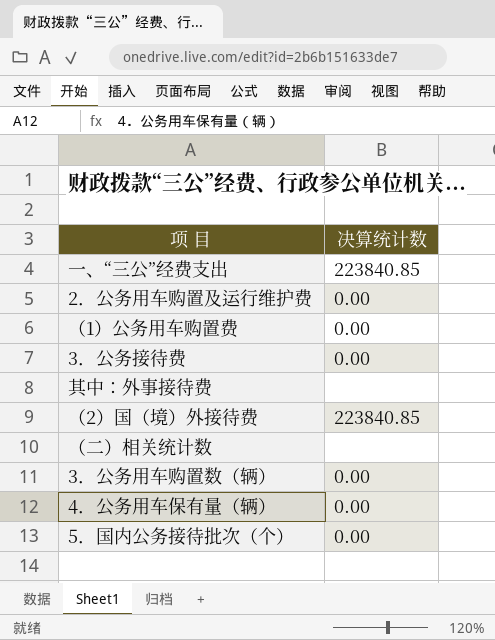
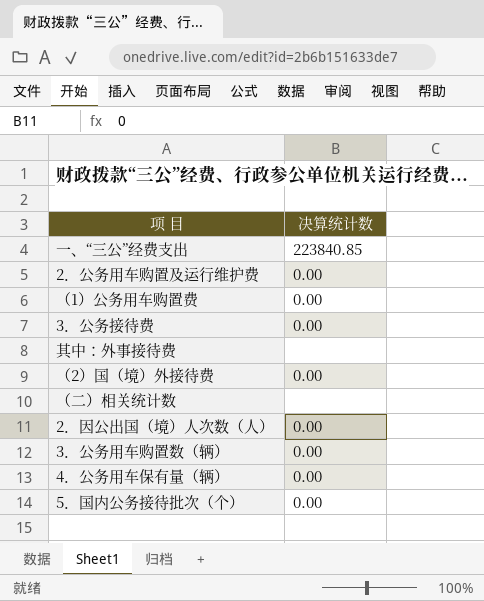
（2）国（境）外接待费 | 决算统计数: 223840.85 -> 0.00
row 2．因公出国（境）人次数（人）: none -> 0.00

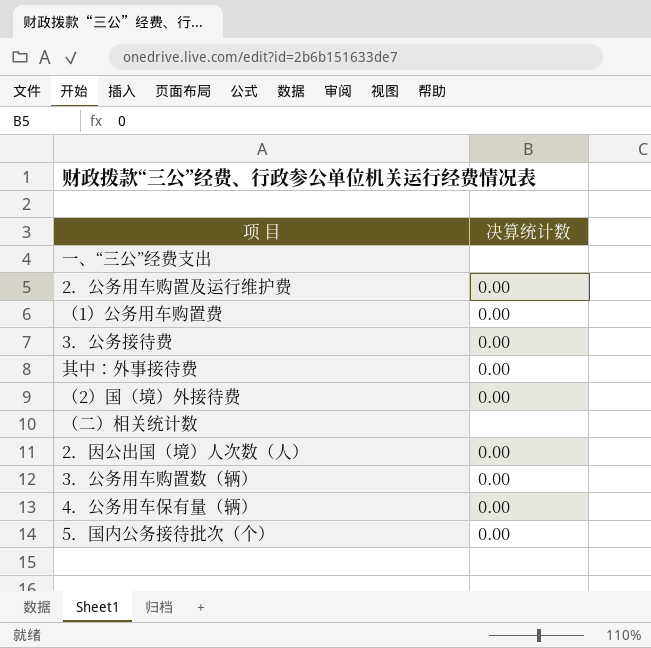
一、“三公”经费支出 | 决算统计数: 223840.85 -> none
其中：外事接待费 | 决算统计数: none -> 0.00

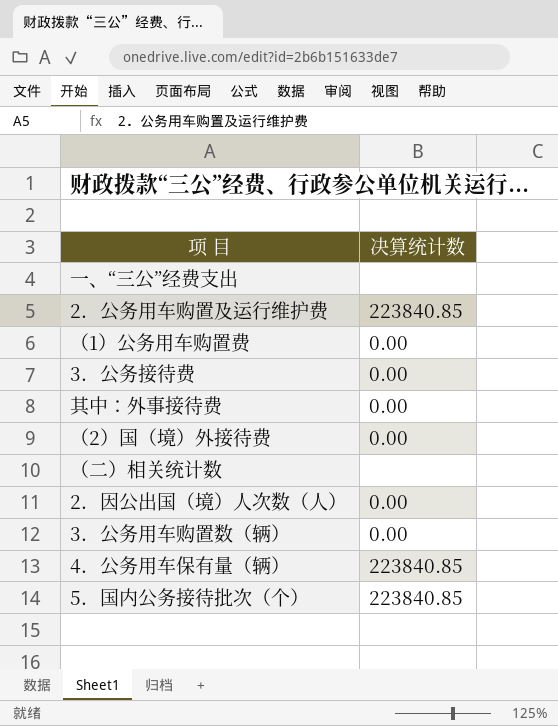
2．公务用车购置及运行维护费 | 决算统计数: 0.00 -> 223840.85
4．公务用车保有量（辆） | 决算统计数: 0.00 -> 223840.85
5．国内公务接待批次（个） | 决算统计数: 0.00 -> 223840.85

